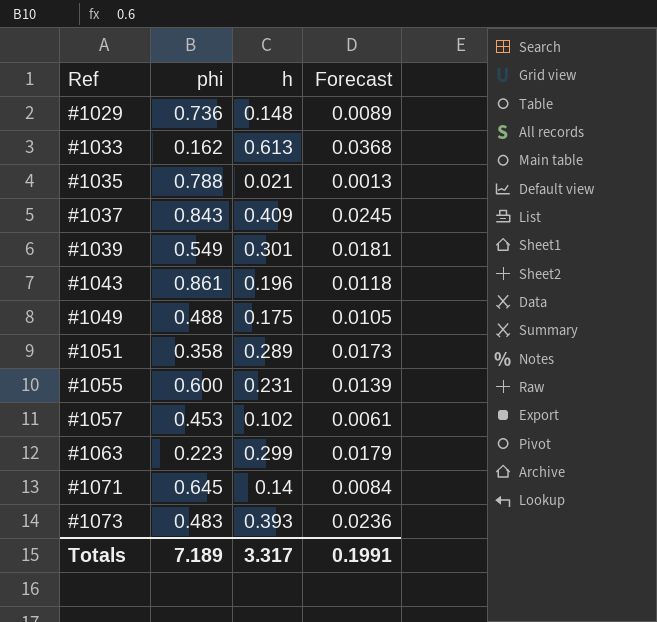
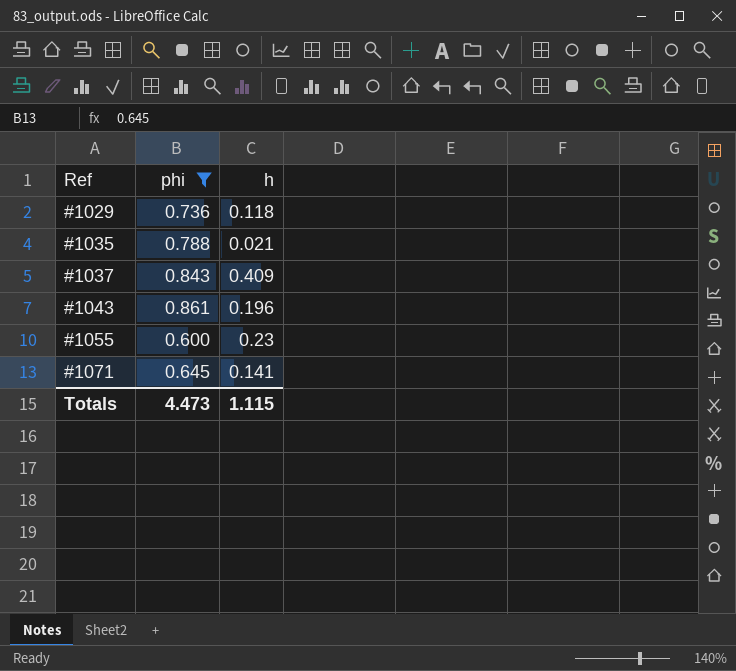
filter: none -> phi >= 0.600
column Forecast | formula: [h] * 0.06 -> none
#1029 | h: 0.148 -> 0.118
#1055 | h: 0.231 -> 0.23
#1071 | h: 0.14 -> 0.141
Totals | phi: 7.189 -> 4.473
Totals | h: 3.317 -> 1.115

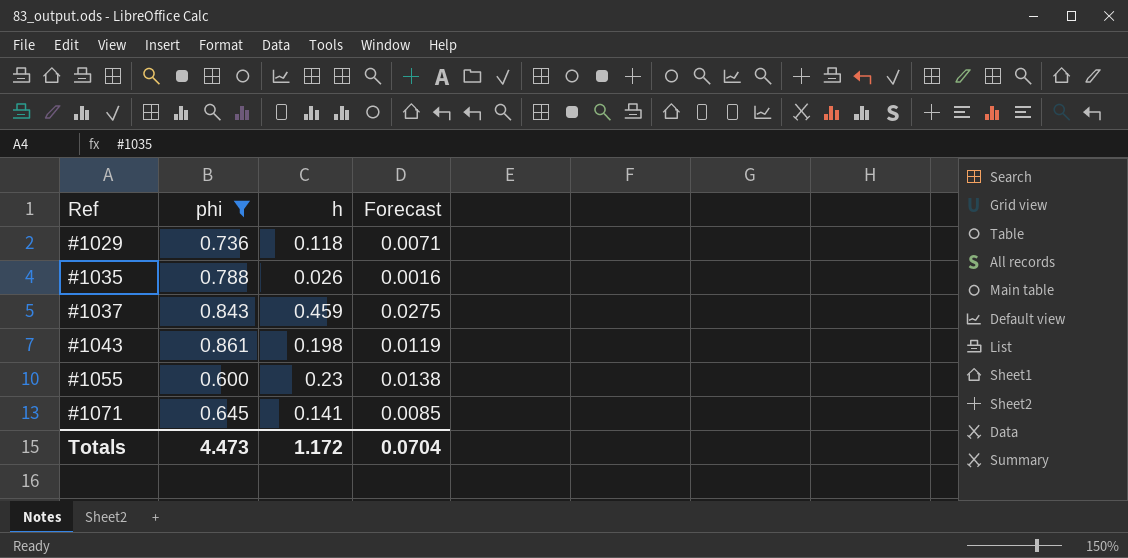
column Forecast | formula: none -> [h] * 0.06
#1035 | h: 0.021 -> 0.026
#1037 | h: 0.409 -> 0.459
#1043 | h: 0.196 -> 0.198
Totals | h: 1.115 -> 1.172

